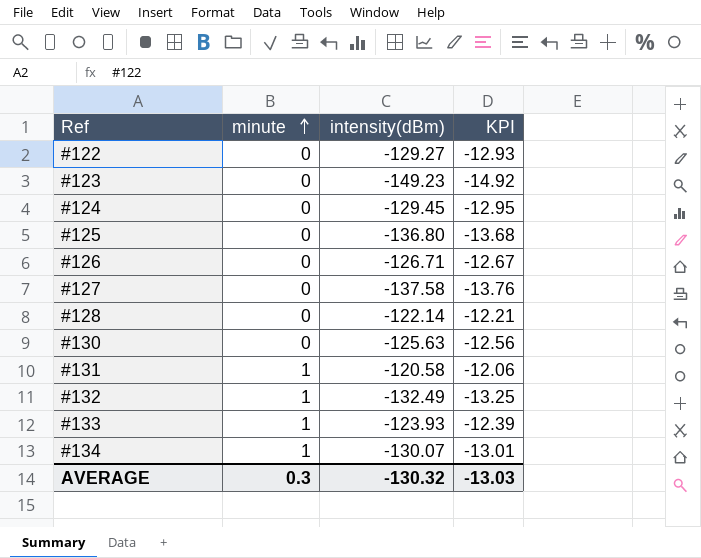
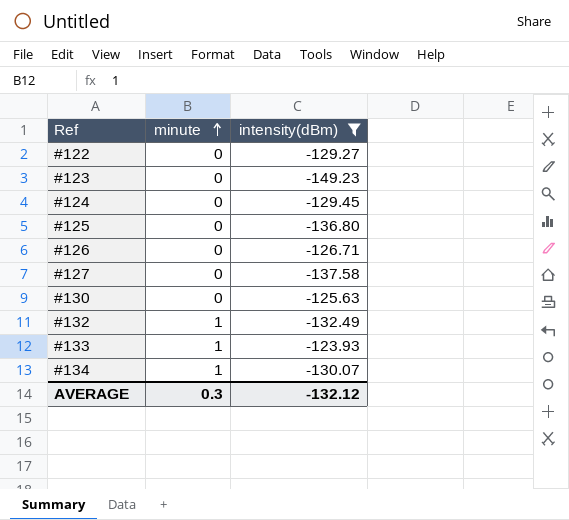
filter: none -> intensity(dBm) <= -123.93
column KPI | formula: [intensity(dBm)] * 0.1 -> none
AVERAGE | intensity(dBm): -130.32 -> -132.12

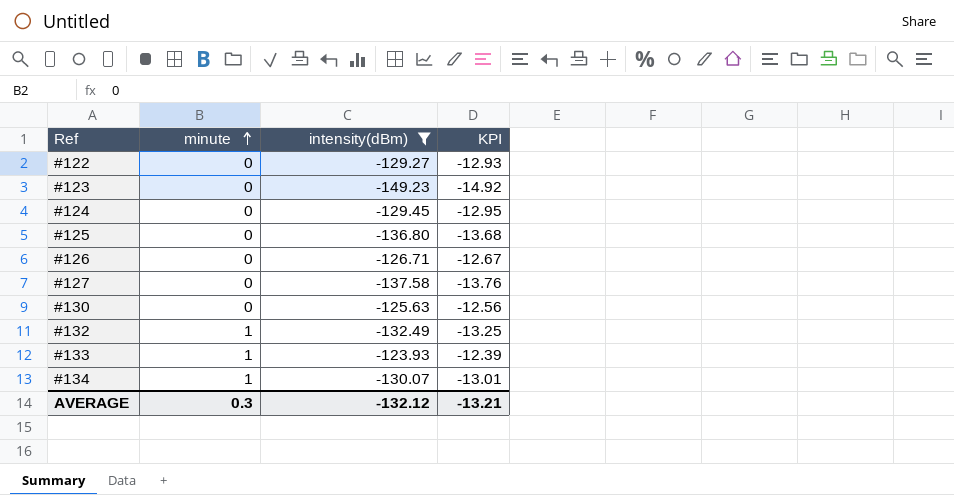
column KPI | formula: none -> [intensity(dBm)] * 0.1

